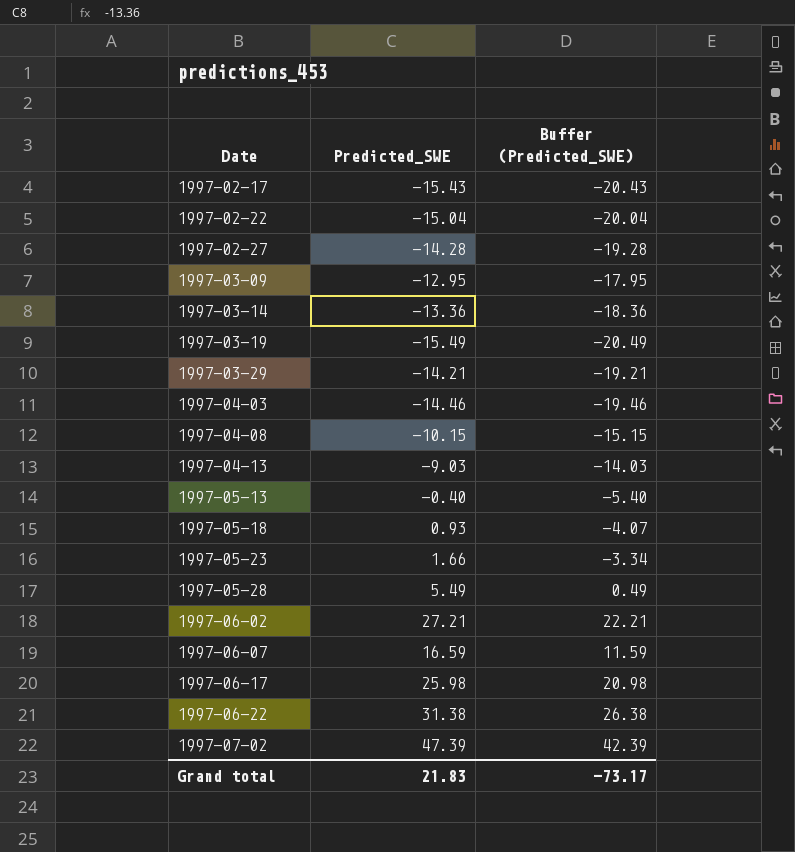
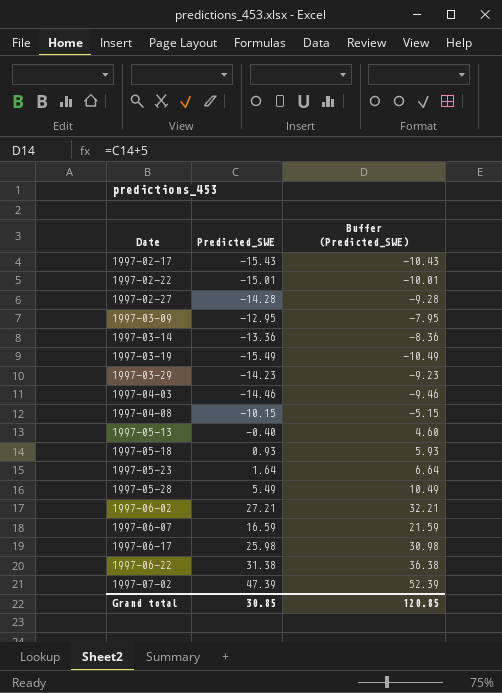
column Buffer (Predicted_SWE) | formula: [Predicted_SWE] - 5 -> [Predicted_SWE] + 5
row 1997-04-13: -9.03 | -14.03 -> none
1997-02-22 | Predicted_SWE: -15.04 -> -15.01
1997-03-29 | Predicted_SWE: -14.21 -> -14.23
1997-05-23 | Predicted_SWE: 1.66 -> 1.64
Grand total | Predicted_SWE: 21.83 -> 30.85
Grand total | Buffer (Predicted_SWE): -73.17 -> 120.85

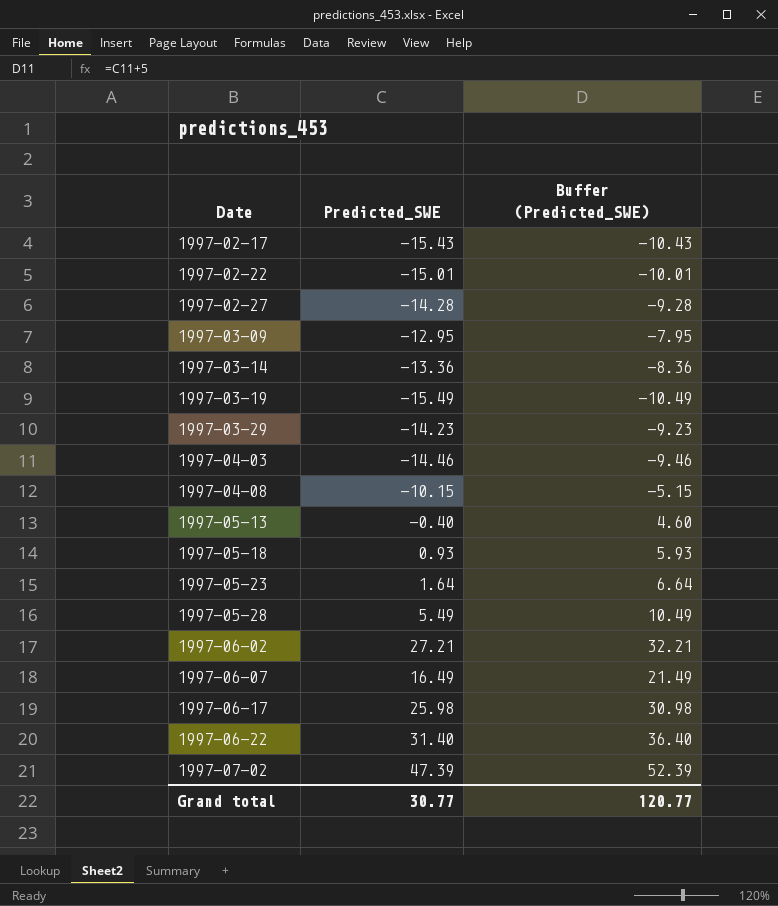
1997-06-07 | Predicted_SWE: 16.59 -> 16.49
1997-06-07 | Buffer (Predicted_SWE): 21.59 -> 21.49
1997-06-22 | Predicted_SWE: 31.38 -> 31.40
1997-06-22 | Buffer (Predicted_SWE): 36.38 -> 36.40
Grand total | Predicted_SWE: 30.85 -> 30.77
Grand total | Buffer (Predicted_SWE): 120.85 -> 120.77

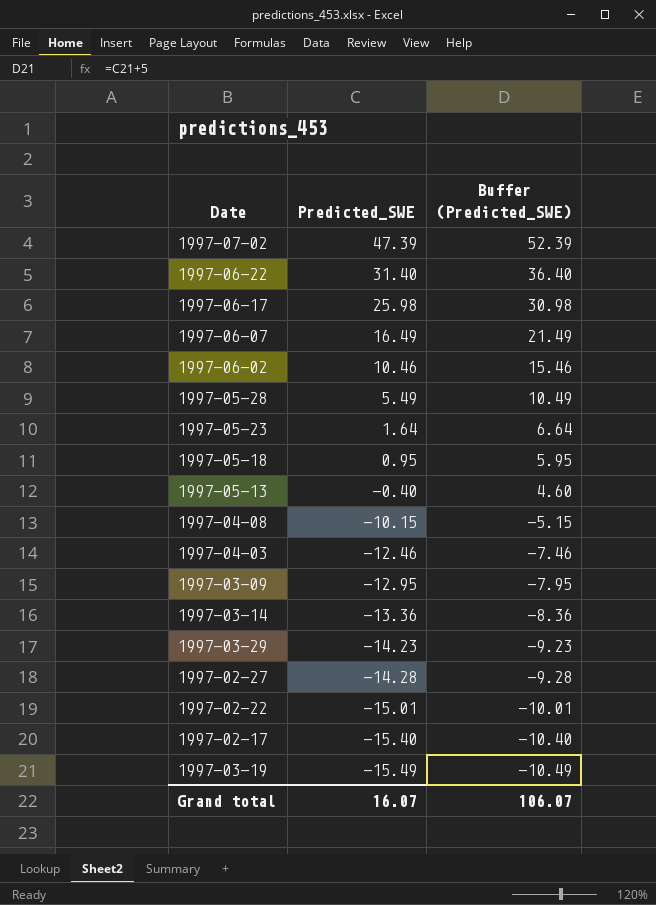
row order: Date ascending -> Predicted_SWE descending
1997-06-02 | Predicted_SWE: 27.21 -> 10.46
1997-06-02 | Buffer (Predicted_SWE): 32.21 -> 15.46
1997-05-18 | Predicted_SWE: 0.93 -> 0.95
1997-05-18 | Buffer (Predicted_SWE): 5.93 -> 5.95
1997-04-03 | Predicted_SWE: -14.46 -> -12.46
1997-04-03 | Buffer (Predicted_SWE): -9.46 -> -7.46
1997-02-17 | Predicted_SWE: -15.43 -> -15.40
1997-02-17 | Buffer (Predicted_SWE): -10.43 -> -10.40
Grand total | Predicted_SWE: 30.77 -> 16.07
Grand total | Buffer (Predicted_SWE): 120.77 -> 106.07

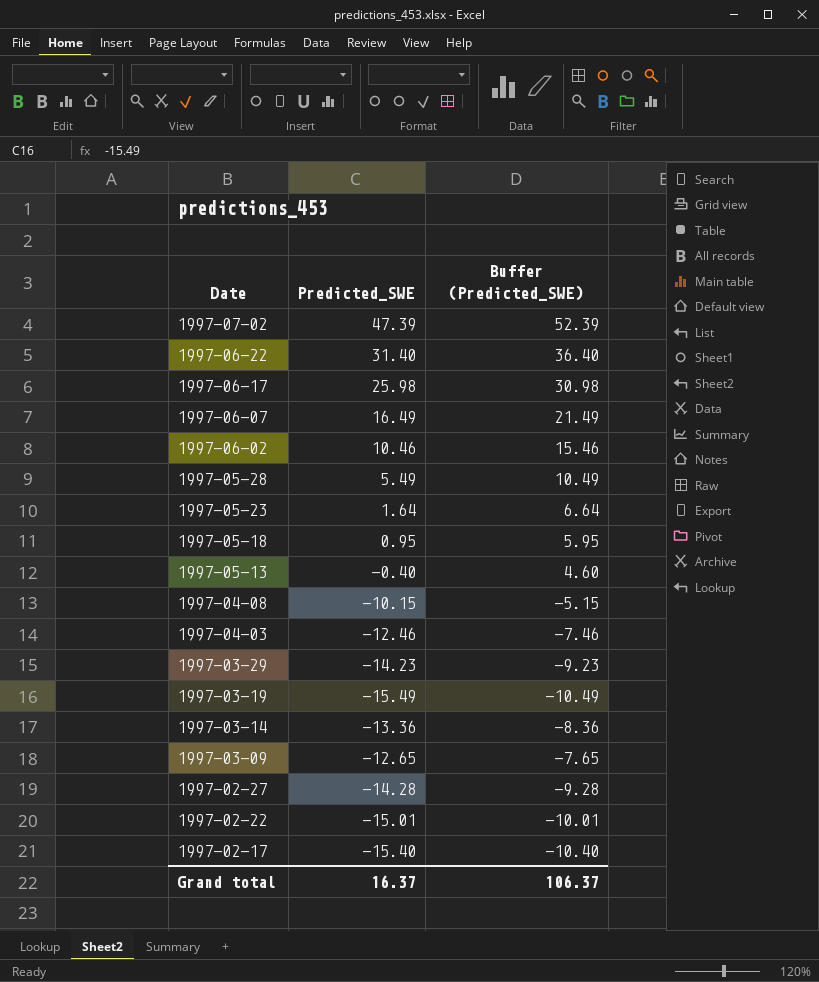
row order: Predicted_SWE descending -> Date descending
1997-03-09 | Predicted_SWE: -12.95 -> -12.65
1997-03-09 | Buffer (Predicted_SWE): -7.95 -> -7.65
Grand total | Predicted_SWE: 16.07 -> 16.37
Grand total | Buffer (Predicted_SWE): 106.07 -> 106.37

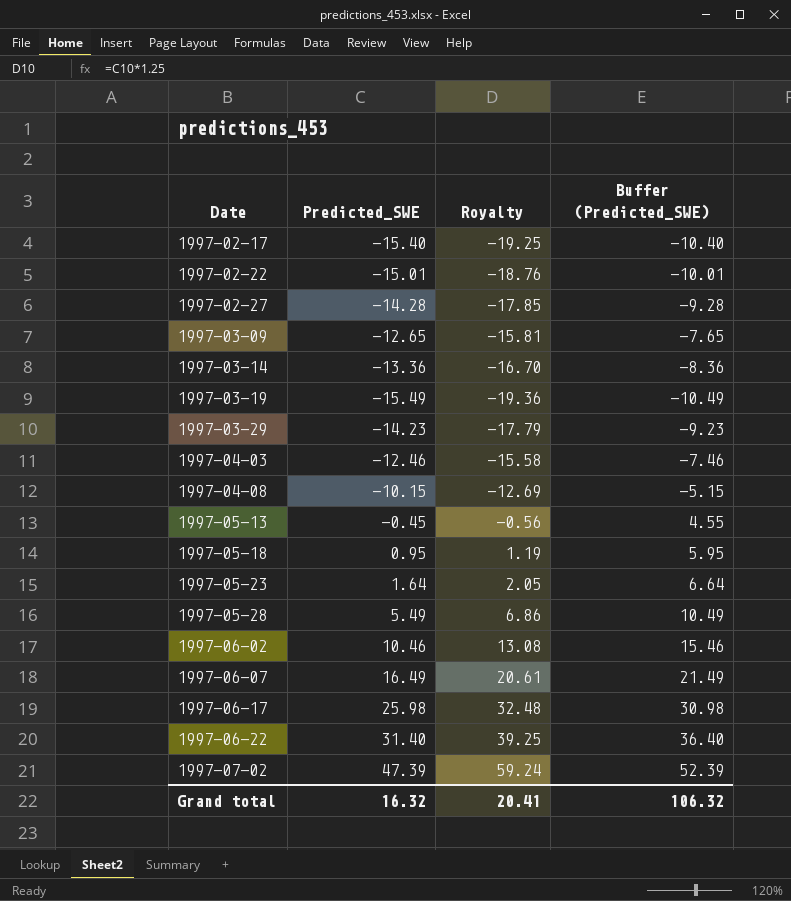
row order: Date descending -> Date ascending
column Royalty | formula: none -> [Predicted_SWE] * 1.25
1997-05-13 | Predicted_SWE: -0.40 -> -0.45
1997-05-13 | Buffer (Predicted_SWE): 4.60 -> 4.55
Grand total | Predicted_SWE: 16.37 -> 16.32
Grand total | Buffer (Predicted_SWE): 106.37 -> 106.32

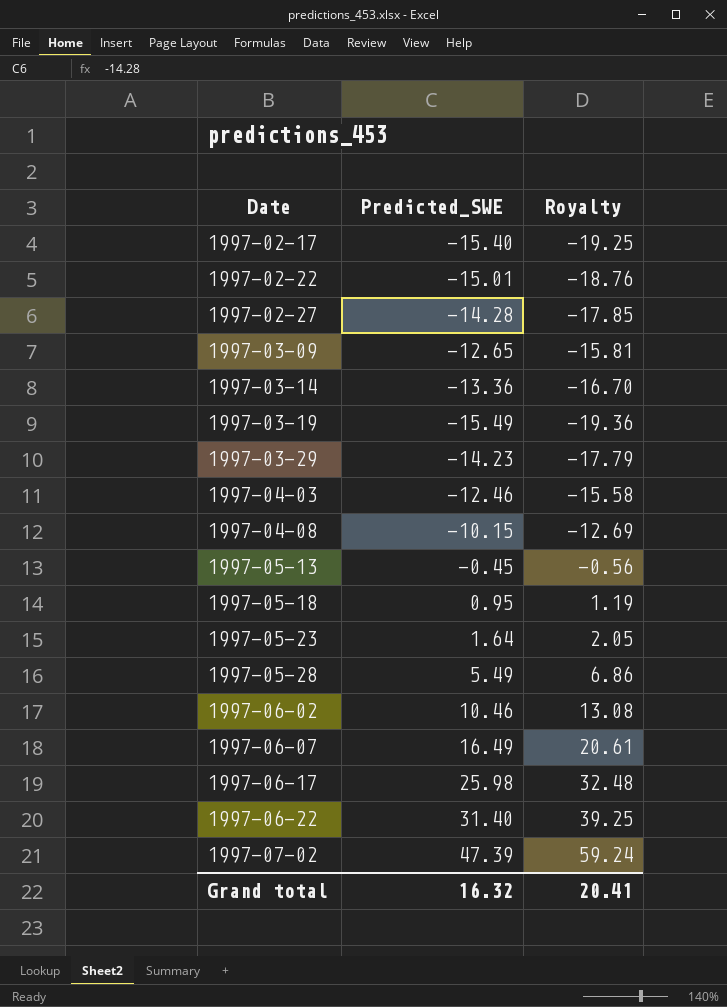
column Buffer (Predicted_SWE) | formula: [Predicted_SWE] + 5 -> none

